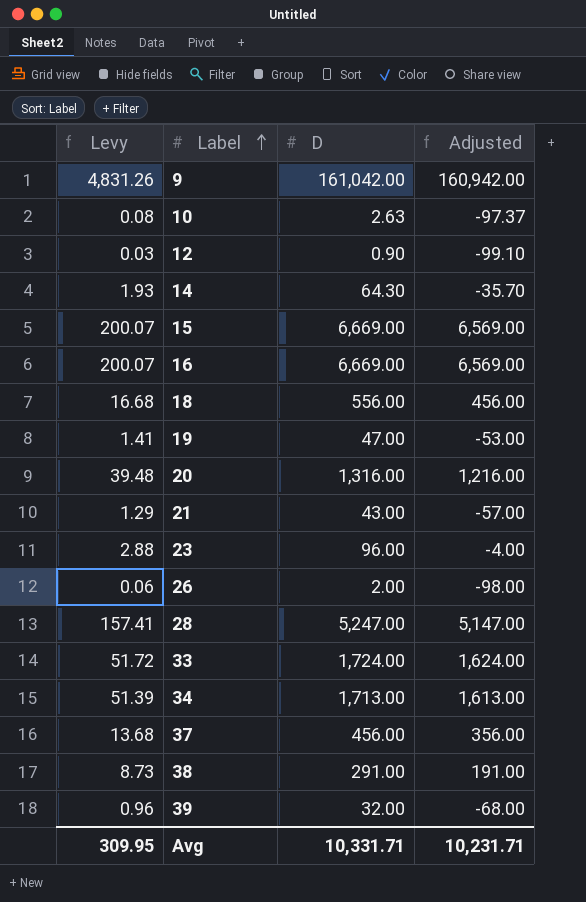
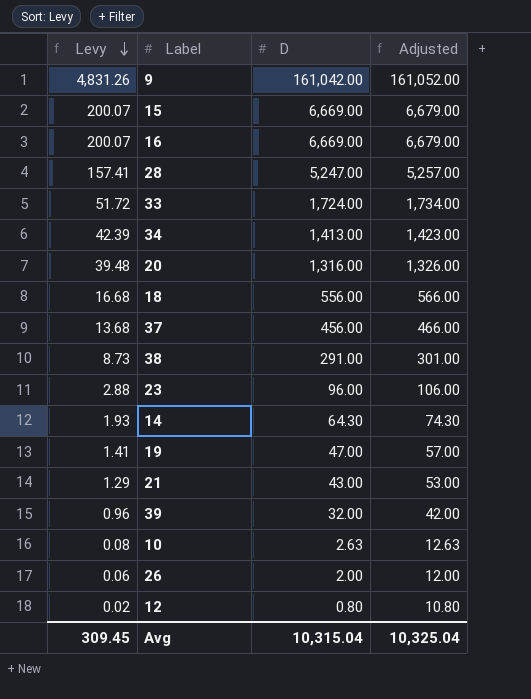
row order: Label ascending -> Levy descending
column Adjusted | formula: [D] - 100 -> [D] + 10
34 | Levy: 51.39 -> 42.39
34 | D: 1,713.00 -> 1,413.00
12 | Levy: 0.03 -> 0.02
12 | D: 0.90 -> 0.80
Avg | Levy: 309.95 -> 309.45
Avg | D: 10,331.71 -> 10,315.04
Avg | Adjusted: 10,231.71 -> 10,325.04

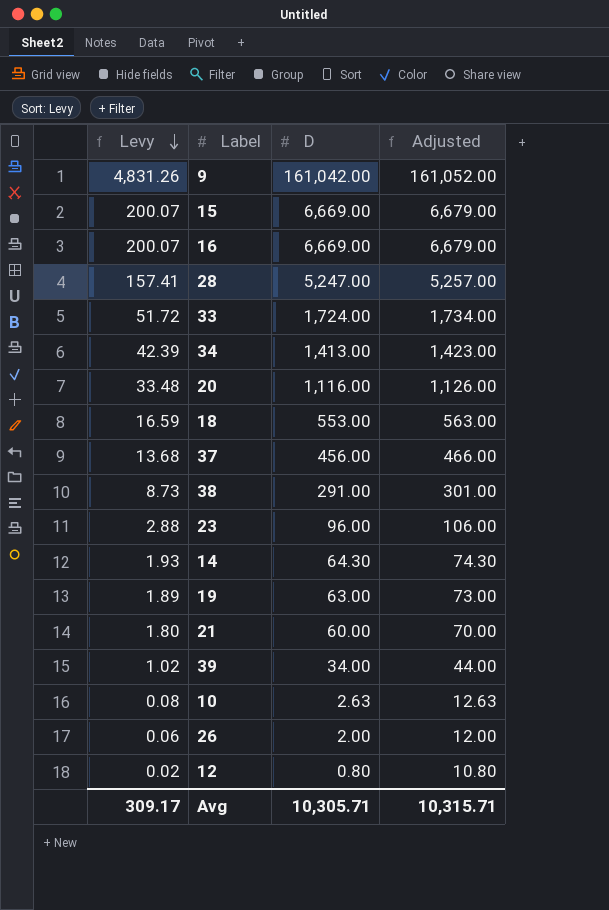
20 | Levy: 39.48 -> 33.48
20 | D: 1,316.00 -> 1,116.00
20 | Adjusted: 1,326.00 -> 1,126.00
18 | Levy: 16.68 -> 16.59
18 | D: 556.00 -> 553.00
18 | Adjusted: 566.00 -> 563.00
19 | Levy: 1.41 -> 1.89
19 | D: 47.00 -> 63.00
19 | Adjusted: 57.00 -> 73.00
21 | Levy: 1.29 -> 1.80
21 | D: 43.00 -> 60.00
21 | Adjusted: 53.00 -> 70.00
39 | Levy: 0.96 -> 1.02
39 | D: 32.00 -> 34.00
39 | Adjusted: 42.00 -> 44.00
Avg | Levy: 309.45 -> 309.17
Avg | D: 10,315.04 -> 10,305.71
Avg | Adjusted: 10,325.04 -> 10,315.71

